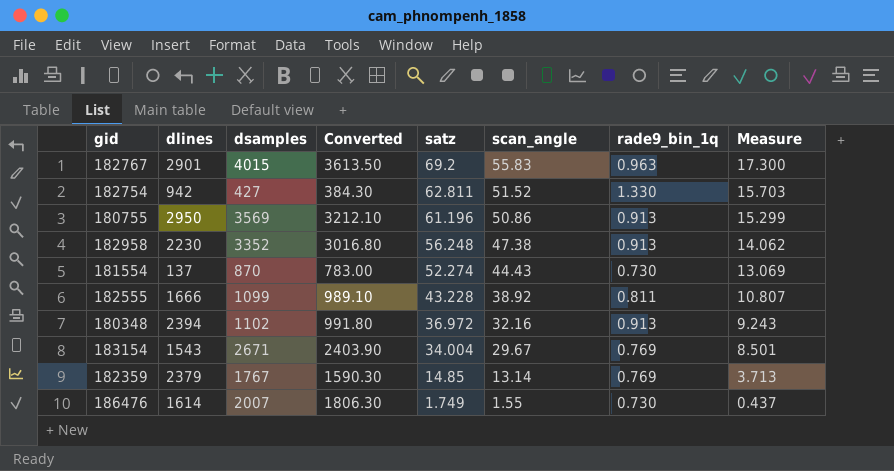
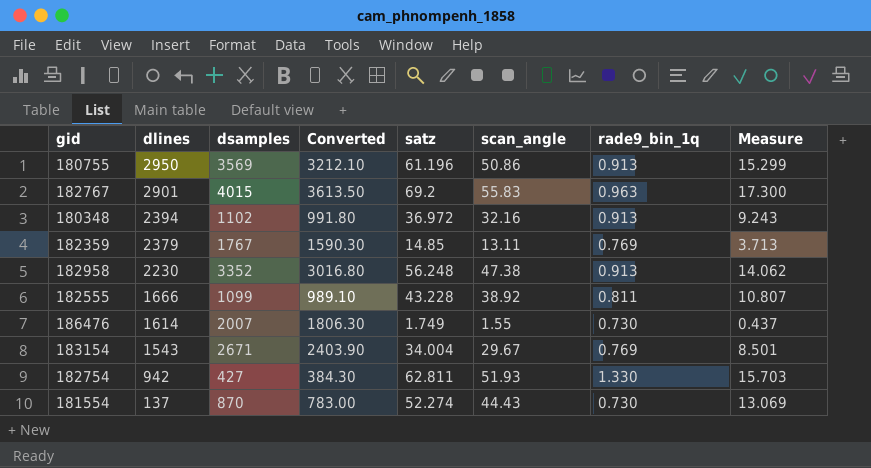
row order: satz descending -> dlines descending
182359 | scan_angle: 13.14 -> 13.11
182754 | scan_angle: 51.52 -> 51.93

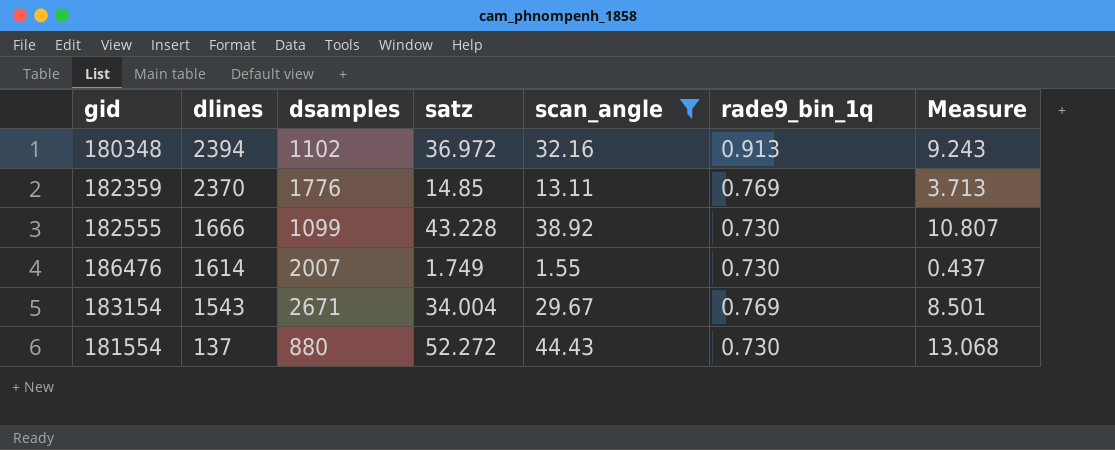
filter: none -> scan_angle <= 44.43
column Converted | formula: [dsamples] * 0.9 -> none
182359 | dlines: 2379 -> 2370
182359 | dsamples: 1767 -> 1776
182555 | rade9_bin_1q: 0.811 -> 0.730
181554 | dsamples: 870 -> 880
181554 | satz: 52.274 -> 52.272
181554 | Measure: 13.069 -> 13.068

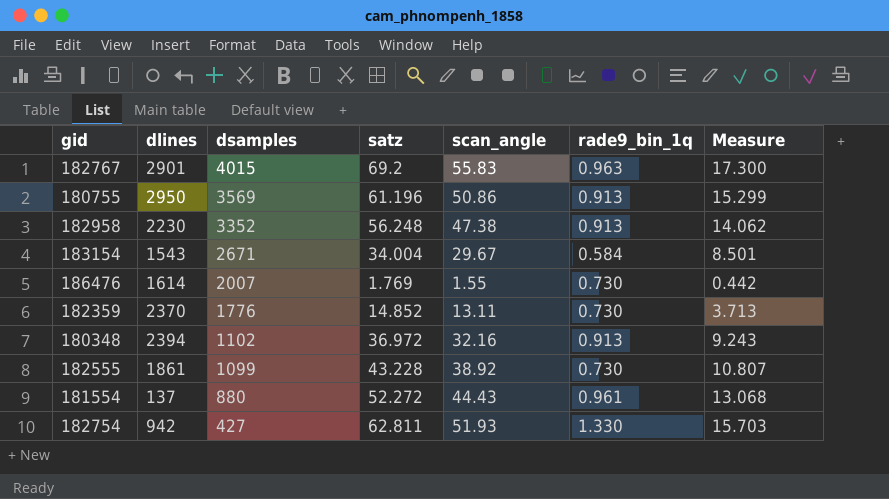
filter: scan_angle <= 44.43 -> none
row order: dlines descending -> dsamples descending
183154 | rade9_bin_1q: 0.769 -> 0.584
186476 | satz: 1.749 -> 1.769
186476 | Measure: 0.437 -> 0.442
182359 | satz: 14.85 -> 14.852
182359 | rade9_bin_1q: 0.769 -> 0.730
182555 | dlines: 1666 -> 1861
181554 | rade9_bin_1q: 0.730 -> 0.961

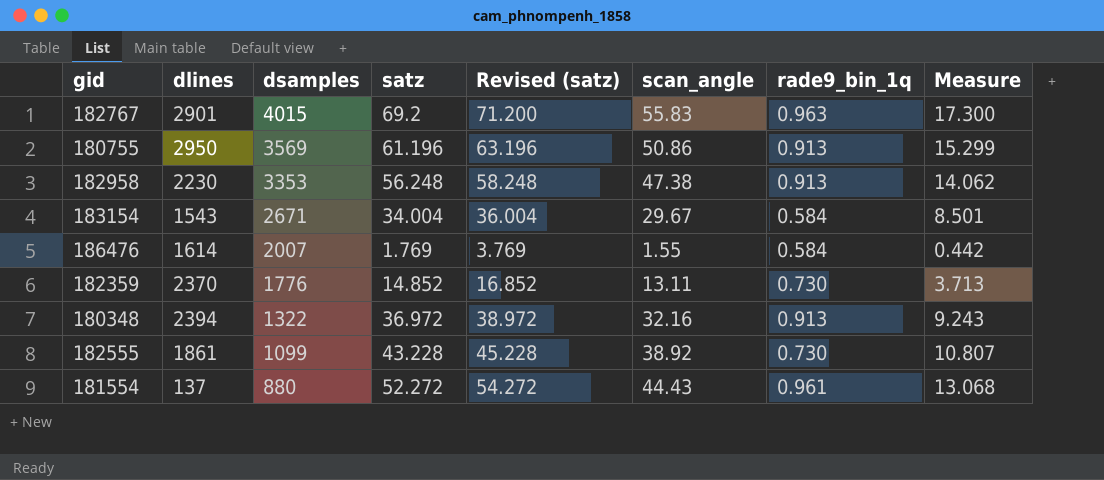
column Revised (satz) | formula: none -> [satz] + 2
row 182754: 942 | 427 | 62.811 | 51.93 | 1.330 | 15.703 -> none
182958 | dsamples: 3352 -> 3353
186476 | rade9_bin_1q: 0.730 -> 0.584
180348 | dsamples: 1102 -> 1322

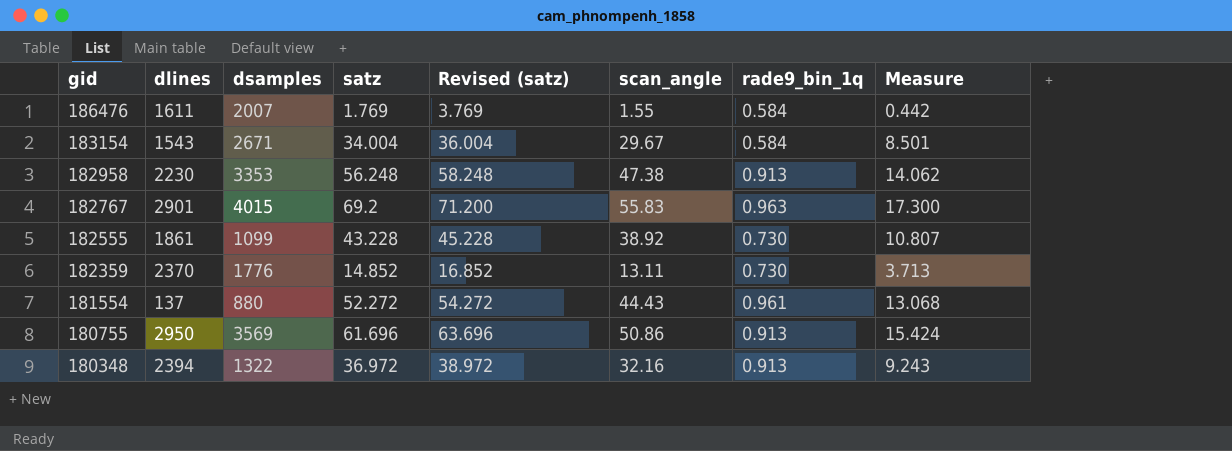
row order: dsamples descending -> gid descending
186476 | dlines: 1614 -> 1611
180755 | satz: 61.196 -> 61.696
180755 | Revised (satz): 63.196 -> 63.696
180755 | Measure: 15.299 -> 15.424

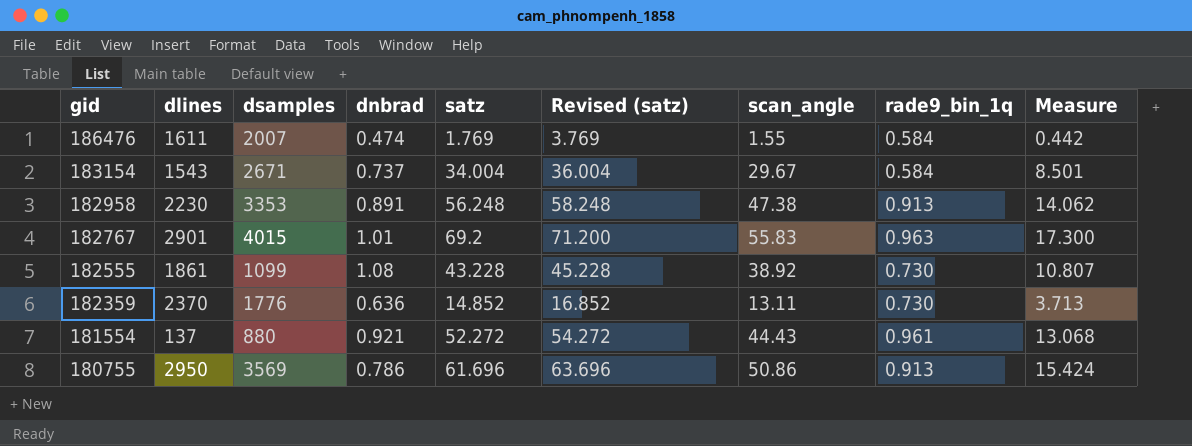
column dnbrad | position: none -> 4
row 180348: 2394 | 1322 | 36.972 | 38.972 | 32.16 | 0.913 | 9.243 -> none

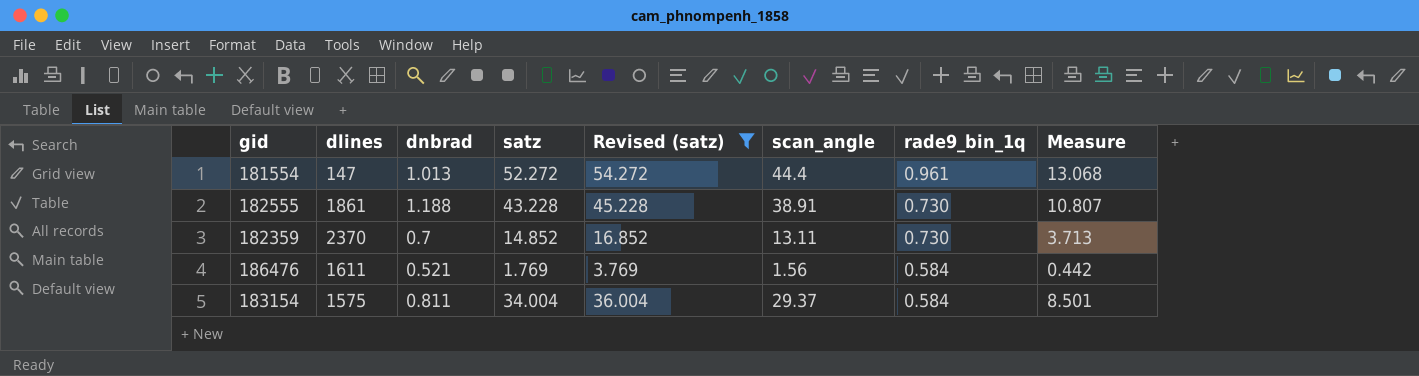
filter: none -> Revised (satz) <= 54.272
row order: gid descending -> rade9_bin_1q descending
column dsamples | position: 3 -> none
181554 | dlines: 137 -> 147
181554 | dnbrad: 0.921 -> 1.013
181554 | scan_angle: 44.43 -> 44.4
182555 | dnbrad: 1.08 -> 1.188
182555 | scan_angle: 38.92 -> 38.91
182359 | dnbrad: 0.636 -> 0.7
186476 | dnbrad: 0.474 -> 0.521
186476 | scan_angle: 1.55 -> 1.56
183154 | dlines: 1543 -> 1575
183154 | dnbrad: 0.737 -> 0.811
183154 | scan_angle: 29.67 -> 29.37

